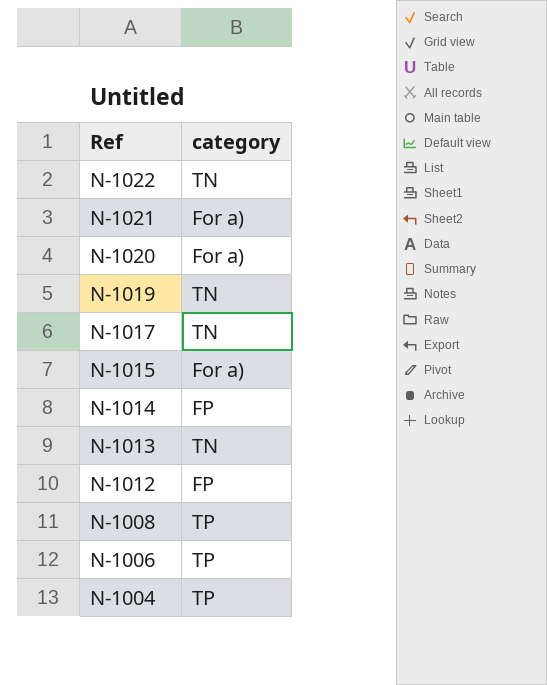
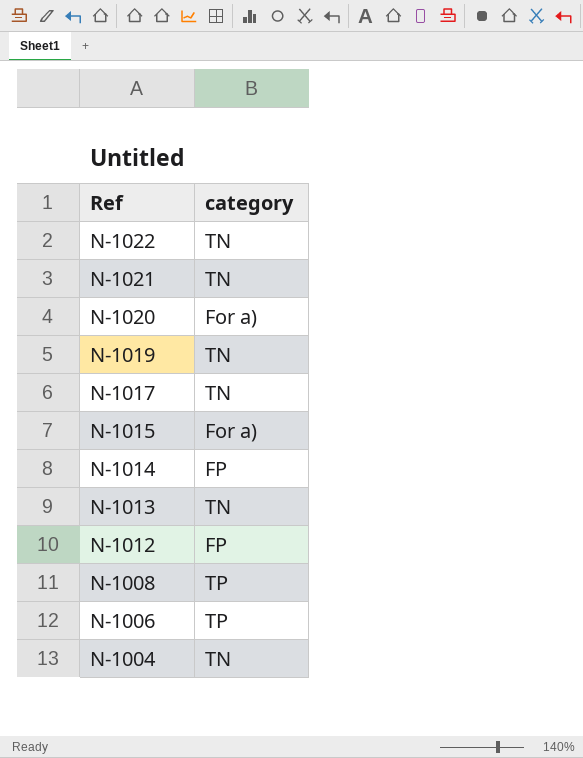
N-1021 | category: For a) -> TN
N-1004 | category: TP -> TN

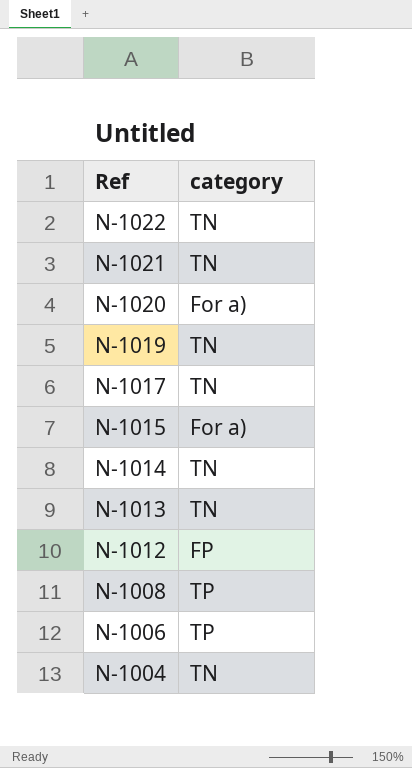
N-1014 | category: FP -> TN

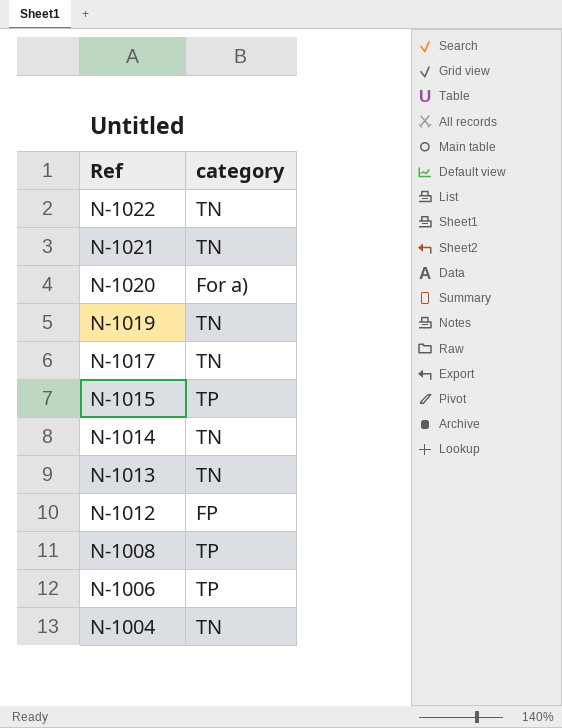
N-1015 | category: For a) -> TP

